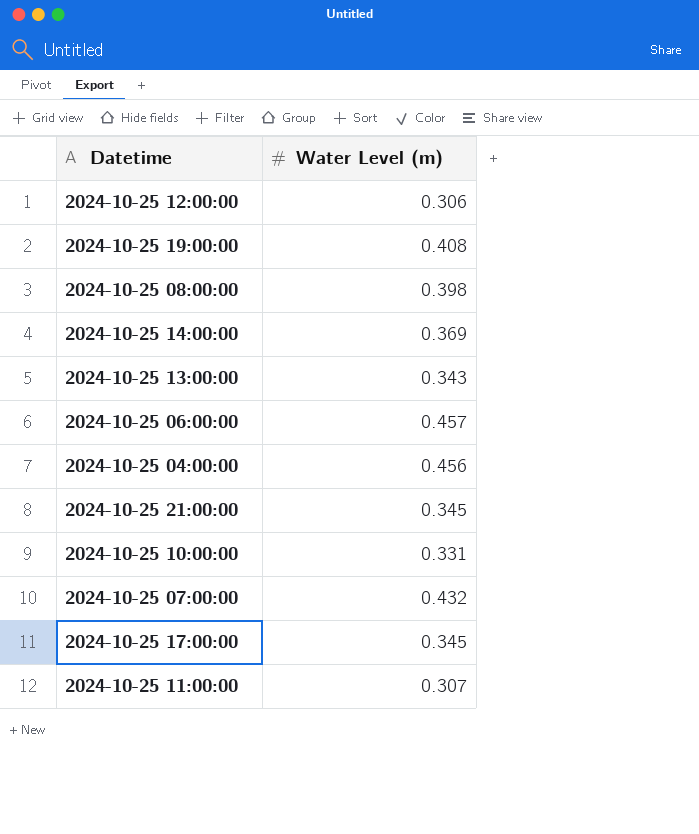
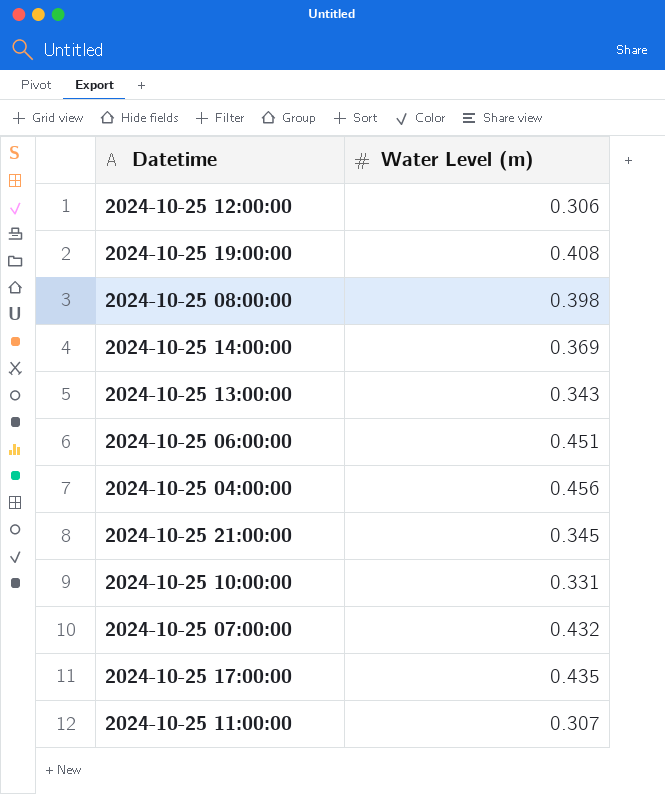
2024-10-25 06:00:00 | Water Level (m): 0.457 -> 0.451
2024-10-25 17:00:00 | Water Level (m): 0.345 -> 0.435

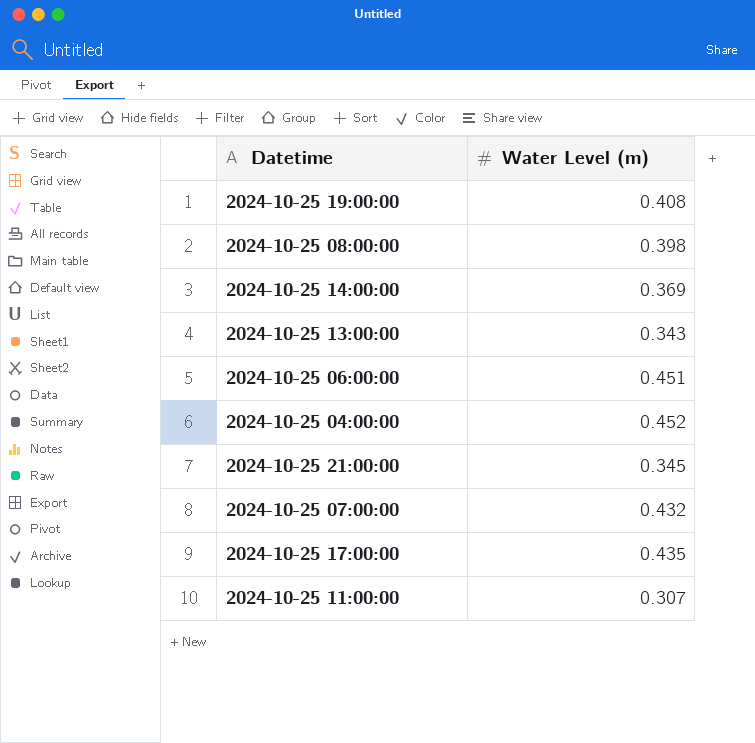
row 2024-10-25 12:00:00: 0.306 -> none
row 2024-10-25 10:00:00: 0.331 -> none
2024-10-25 04:00:00 | Water Level (m): 0.456 -> 0.452

